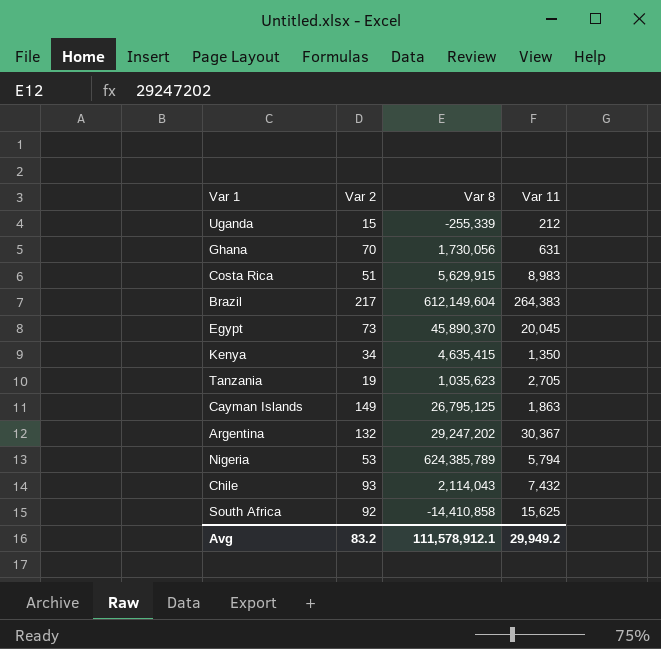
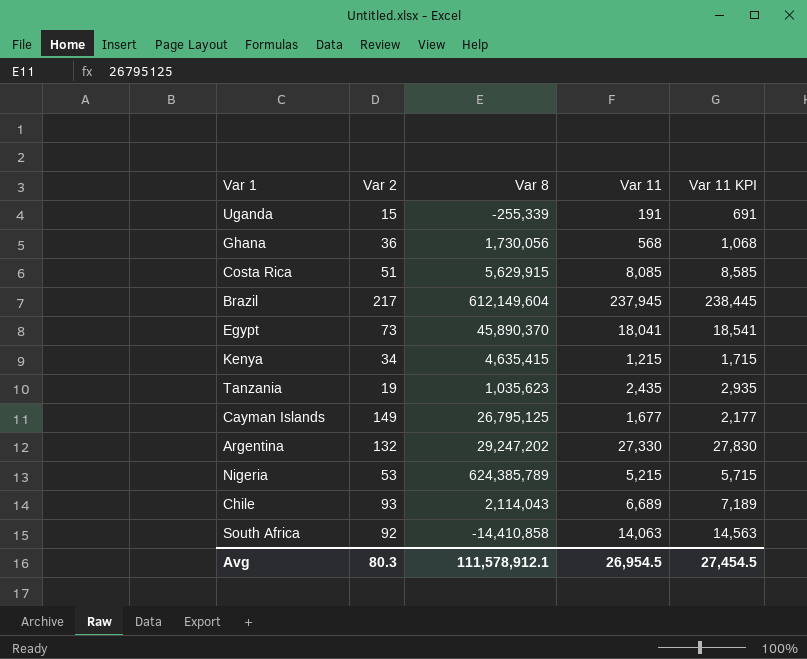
column Var 11 KPI | formula: none -> [Var 11] + 500
Uganda | Var 11: 212 -> 191
Ghana | Var 2: 70 -> 36
Ghana | Var 11: 631 -> 568
Costa Rica | Var 11: 8,983 -> 8,085
Brazil | Var 11: 264,383 -> 237,945
Egypt | Var 11: 20,045 -> 18,041
Kenya | Var 11: 1,350 -> 1,215
Tanzania | Var 11: 2,705 -> 2,435
Cayman Islands | Var 11: 1,863 -> 1,677
Argentina | Var 11: 30,367 -> 27,330
Nigeria | Var 11: 5,794 -> 5,215
Chile | Var 11: 7,432 -> 6,689
South Africa | Var 11: 15,625 -> 14,063
Avg | Var 2: 83.2 -> 80.3
Avg | Var 11: 29,949.2 -> 26,954.5

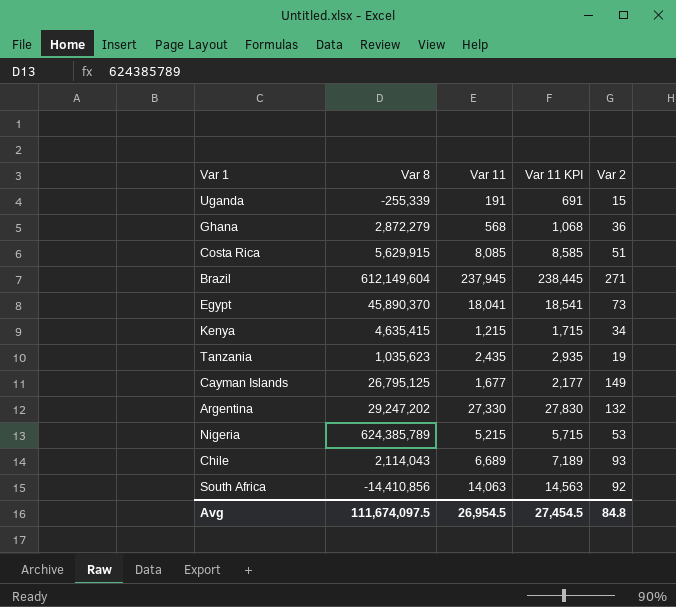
column Var 2 | position: 2 -> 5
Ghana | Var 8: 1,730,056 -> 2,872,279
Brazil | Var 2: 217 -> 271
South Africa | Var 8: -14,410,858 -> -14,410,856
Avg | Var 8: 111,578,912.1 -> 111,674,097.5
Avg | Var 2: 80.3 -> 84.8

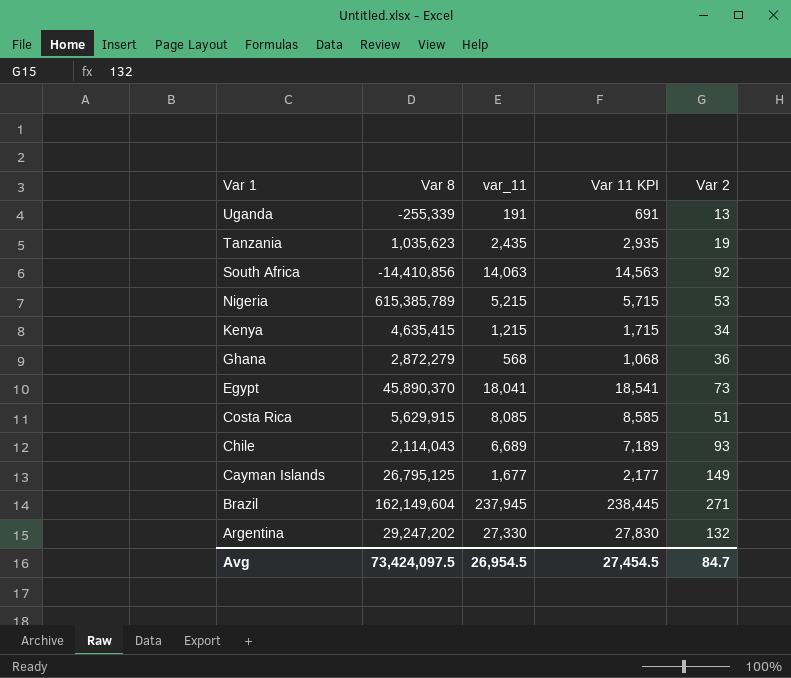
row order: none -> Var 1 descending
column name: Var 11 -> var_11
Uganda | Var 2: 15 -> 13
Nigeria | Var 8: 624,385,789 -> 615,385,789
Brazil | Var 8: 612,149,604 -> 162,149,604
Avg | Var 8: 111,674,097.5 -> 73,424,097.5
Avg | Var 2: 84.8 -> 84.7

